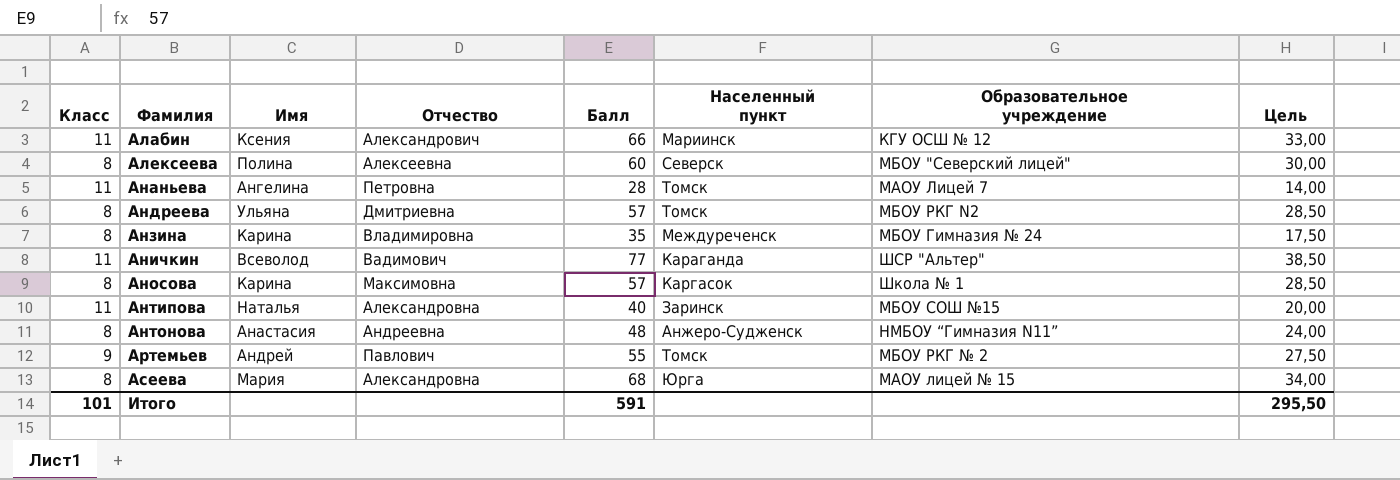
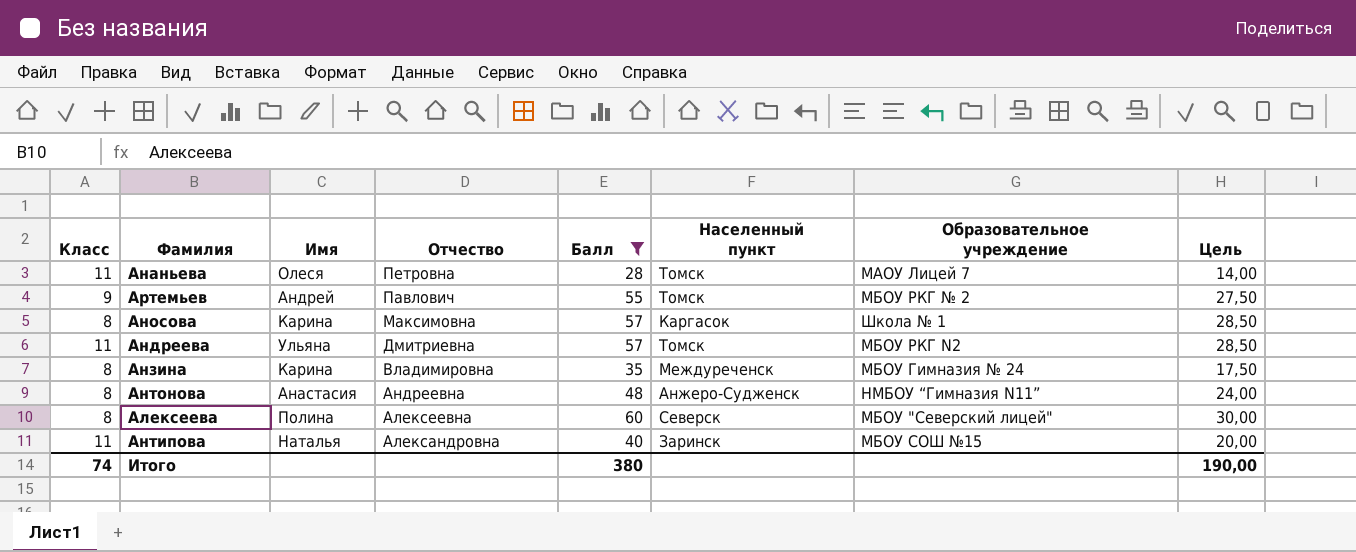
filter: none -> Балл <= 60
row order: Фамилия ascending -> Отчество descending
Ананьева | Имя: Ангелина -> Олеся
Андреева | Класс: 8 -> 11
Итого | Класс: 101 -> 74
Итого | Балл: 591 -> 380
Итого | Цель: 295,50 -> 190,00

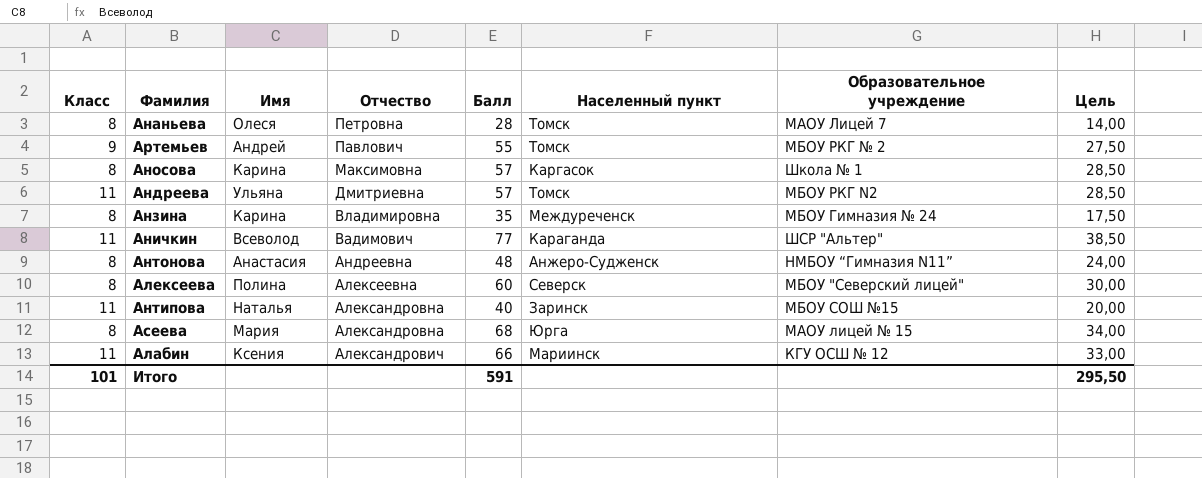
filter: Балл <= 60 -> none
Ананьева | Класс: 11 -> 8
Итого | Класс: 74 -> 101
Итого | Балл: 380 -> 591
Итого | Цель: 190,00 -> 295,50

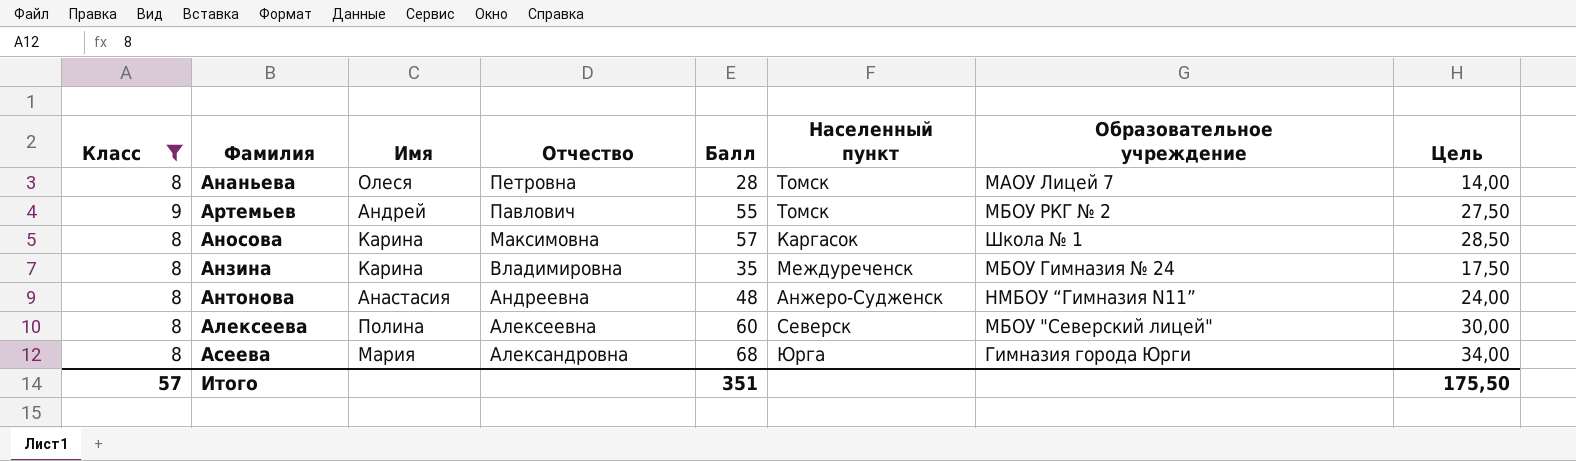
filter: none -> Класс != 11
Асеева | Образовательное учреждение: МАОУ лицей № 15 -> Гимназия города Юрги
Итого | Класс: 101 -> 57
Итого | Балл: 591 -> 351
Итого | Цель: 295,50 -> 175,50

